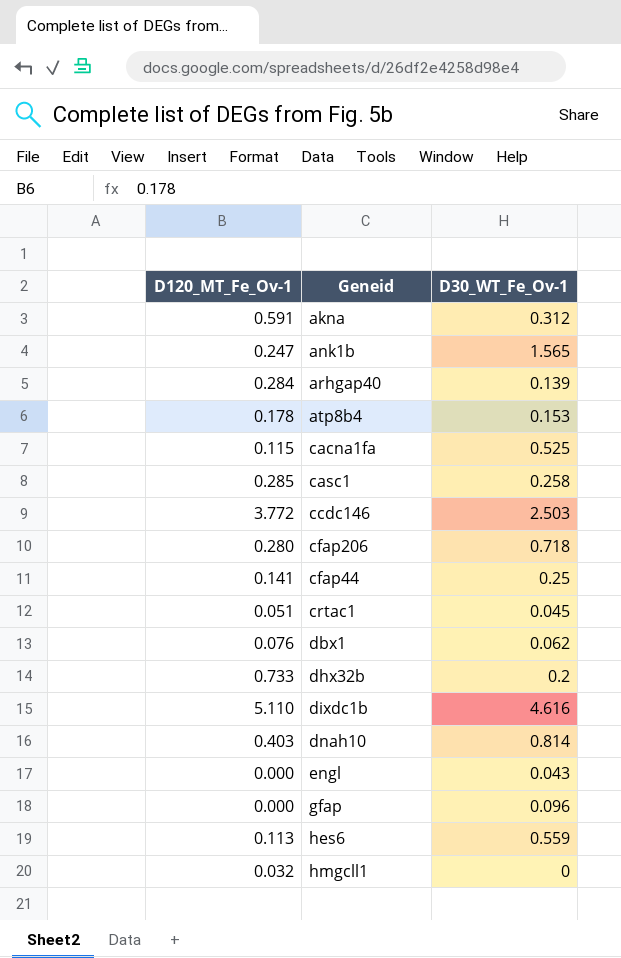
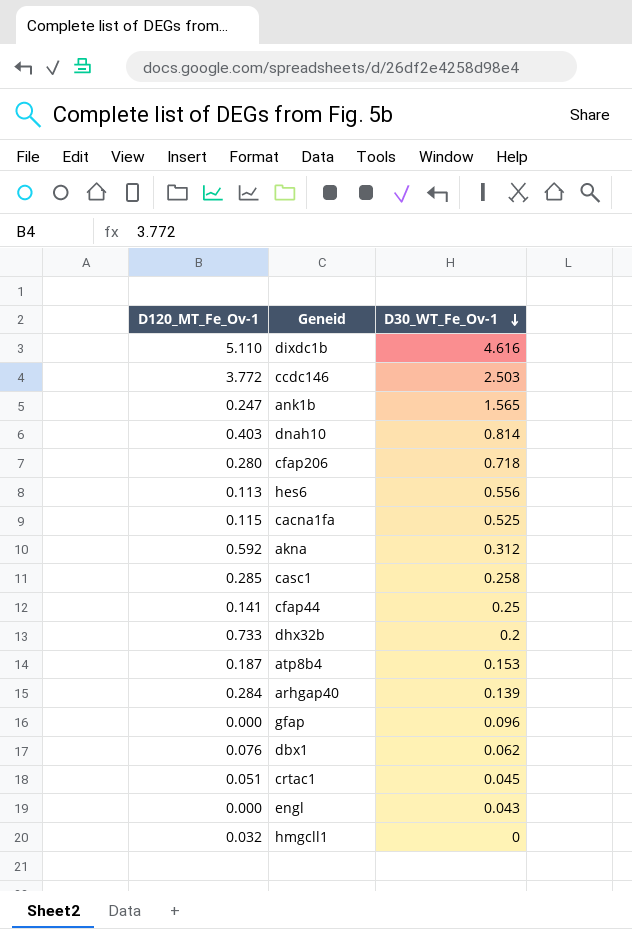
row order: none -> D30_WT_Fe_Ov-1 descending
hes6 | D30_WT_Fe_Ov-1: 0.559 -> 0.556
akna | D120_MT_Fe_Ov-1: 0.591 -> 0.592
atp8b4 | D120_MT_Fe_Ov-1: 0.178 -> 0.187

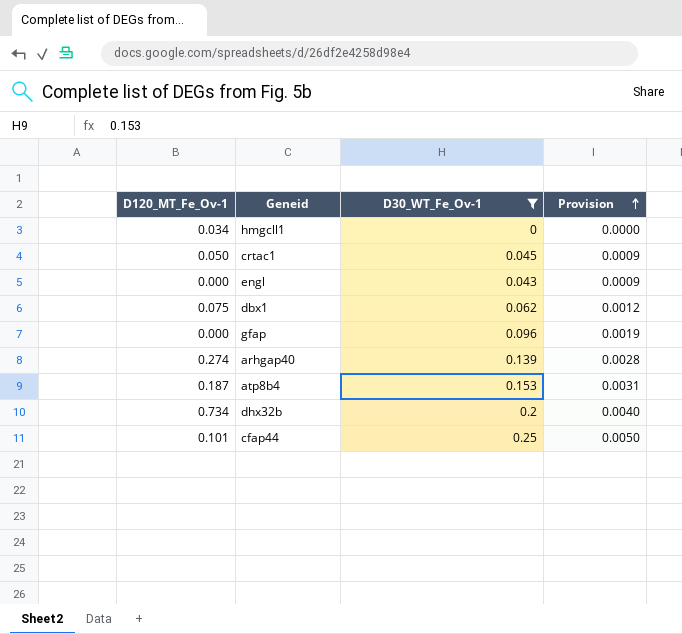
filter: none -> D30_WT_Fe_Ov-1 <= 0.25
row order: D30_WT_Fe_Ov-1 descending -> Provision ascending
column Provision | formula: none -> [D30_WT_Fe_Ov-1] * 0.02
hmgcll1 | D120_MT_Fe_Ov-1: 0.032 -> 0.034
crtac1 | D120_MT_Fe_Ov-1: 0.051 -> 0.050
dbx1 | D120_MT_Fe_Ov-1: 0.076 -> 0.075
arhgap40 | D120_MT_Fe_Ov-1: 0.284 -> 0.274
dhx32b | D120_MT_Fe_Ov-1: 0.733 -> 0.734
cfap44 | D120_MT_Fe_Ov-1: 0.141 -> 0.101

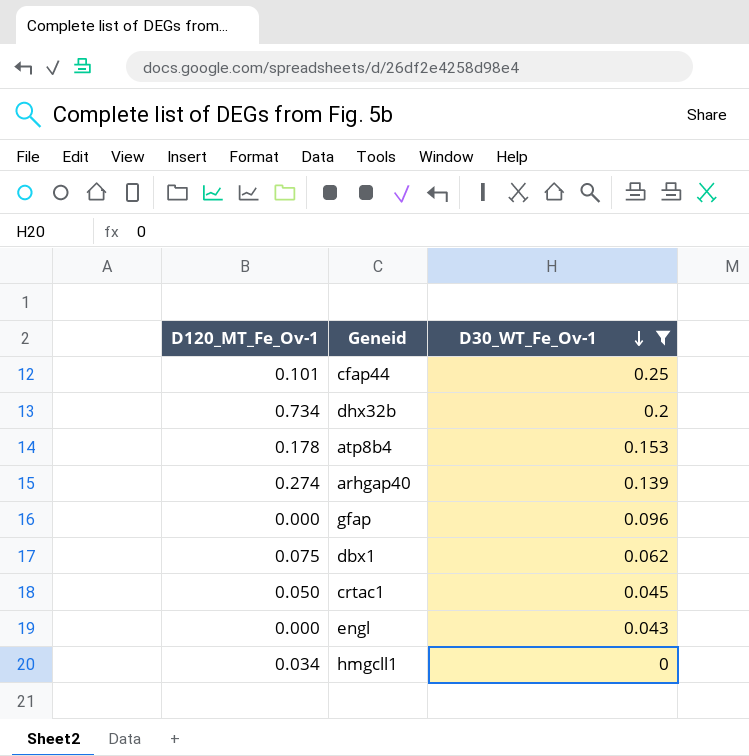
row order: Provision ascending -> D30_WT_Fe_Ov-1 descending
column Provision | formula: [D30_WT_Fe_Ov-1] * 0.02 -> none
atp8b4 | D120_MT_Fe_Ov-1: 0.187 -> 0.178

